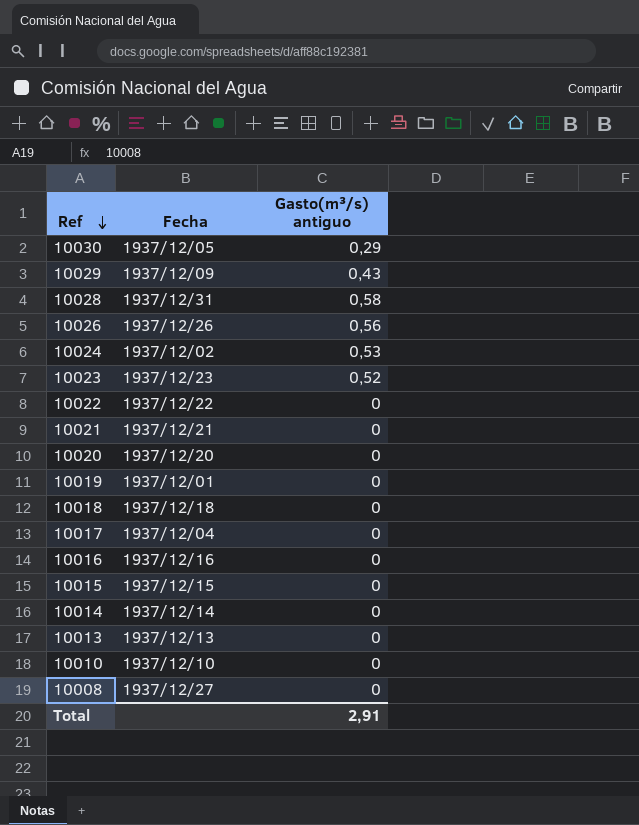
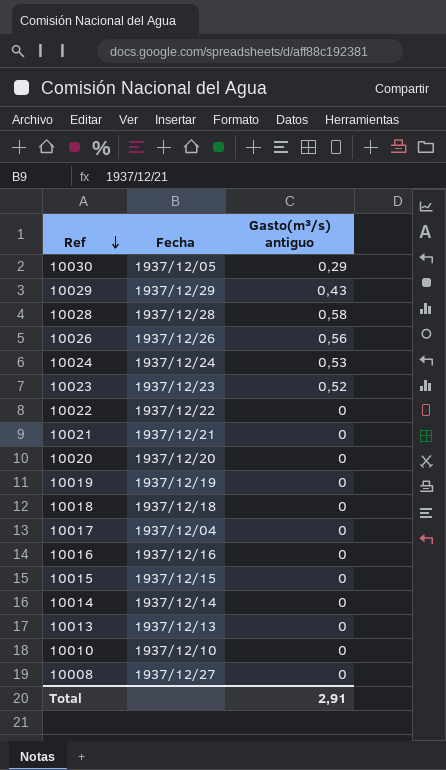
10029 | Fecha: 1937/12/09 -> 1937/12/29
10028 | Fecha: 1937/12/31 -> 1937/12/28
10024 | Fecha: 1937/12/02 -> 1937/12/24
10019 | Fecha: 1937/12/01 -> 1937/12/19

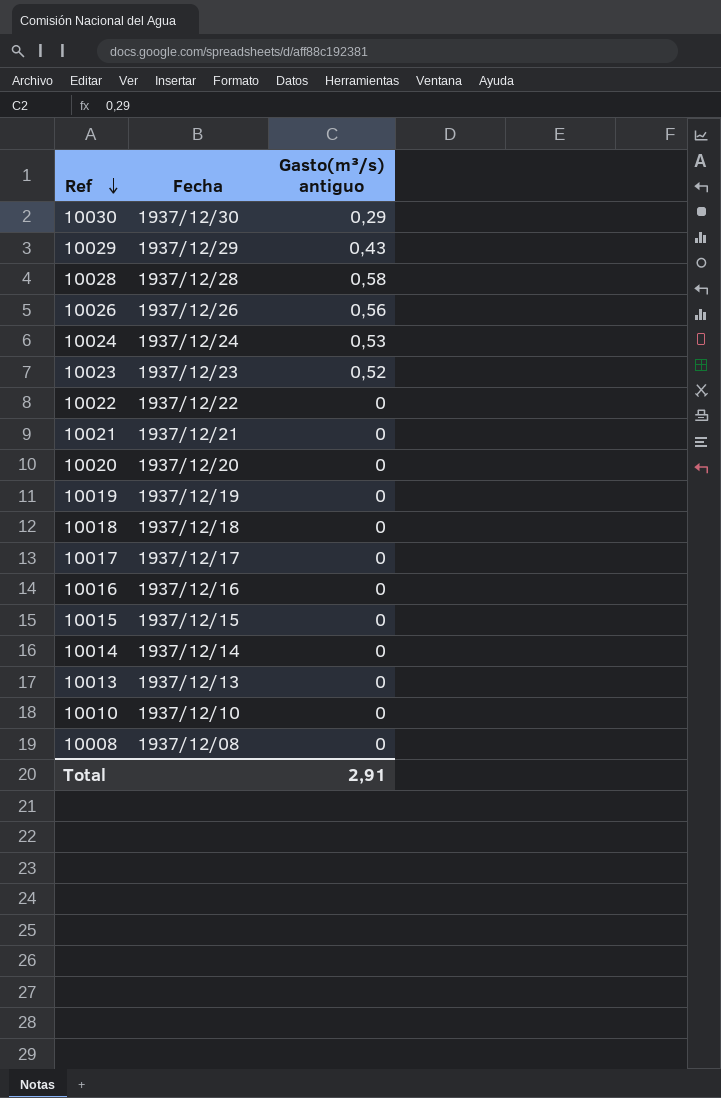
10030 | Fecha: 1937/12/05 -> 1937/12/30
10017 | Fecha: 1937/12/04 -> 1937/12/17
10008 | Fecha: 1937/12/27 -> 1937/12/08

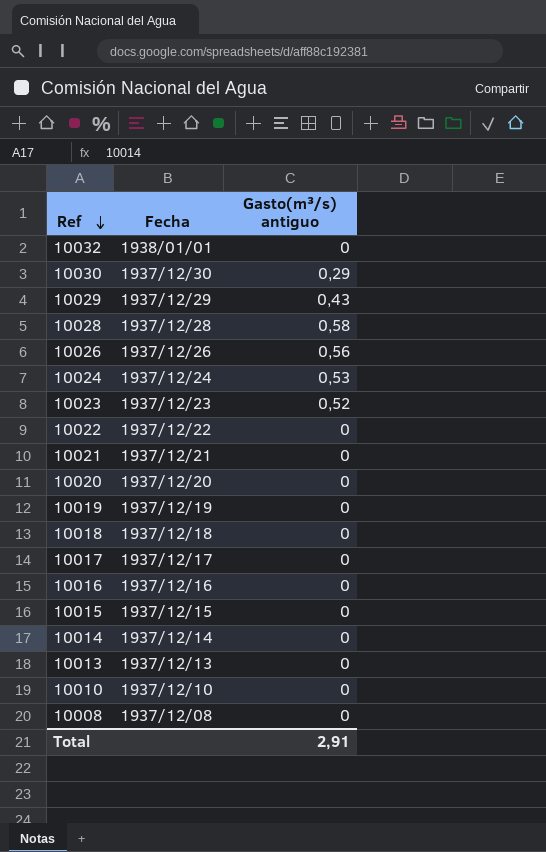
row 10032: none -> 1938/01/01 | 0

